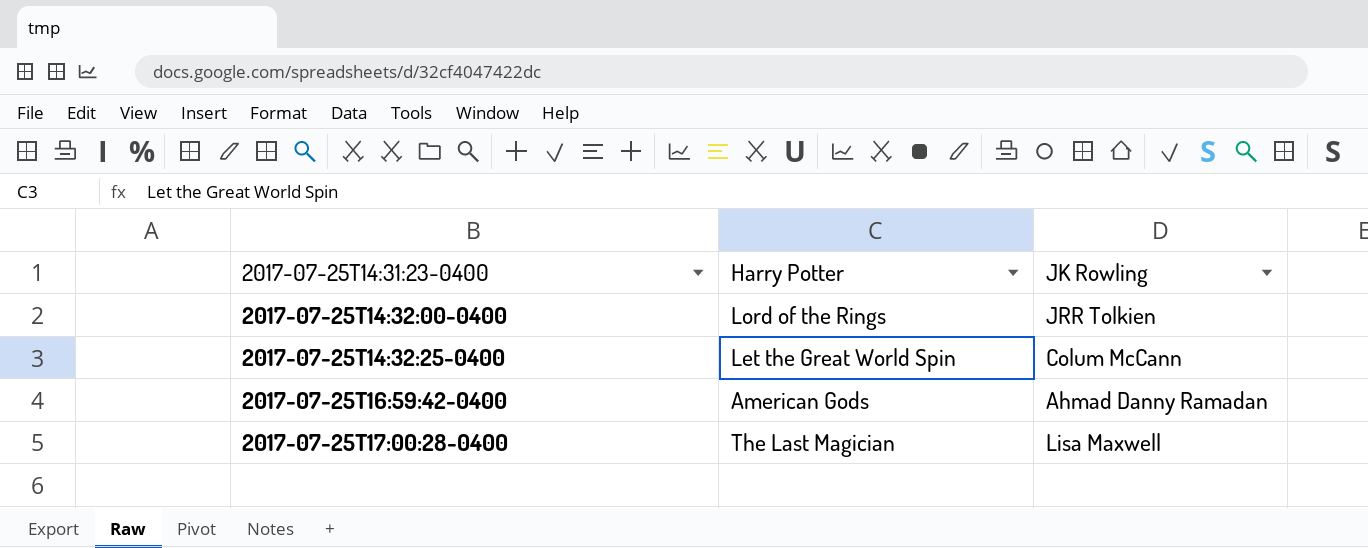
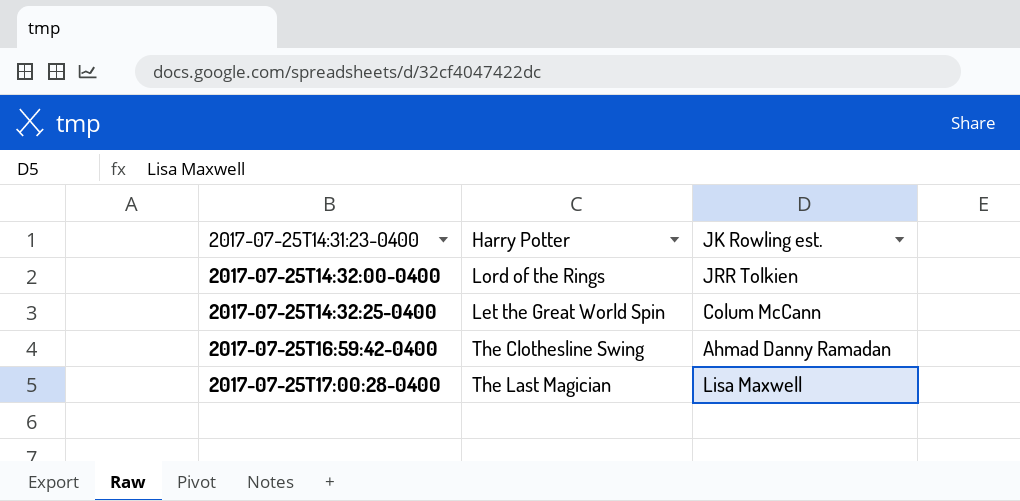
column name: JK Rowling -> JK Rowling est.
2017-07-25T16:59:42-0400 | Harry Potter: American Gods -> The Clothesline Swing

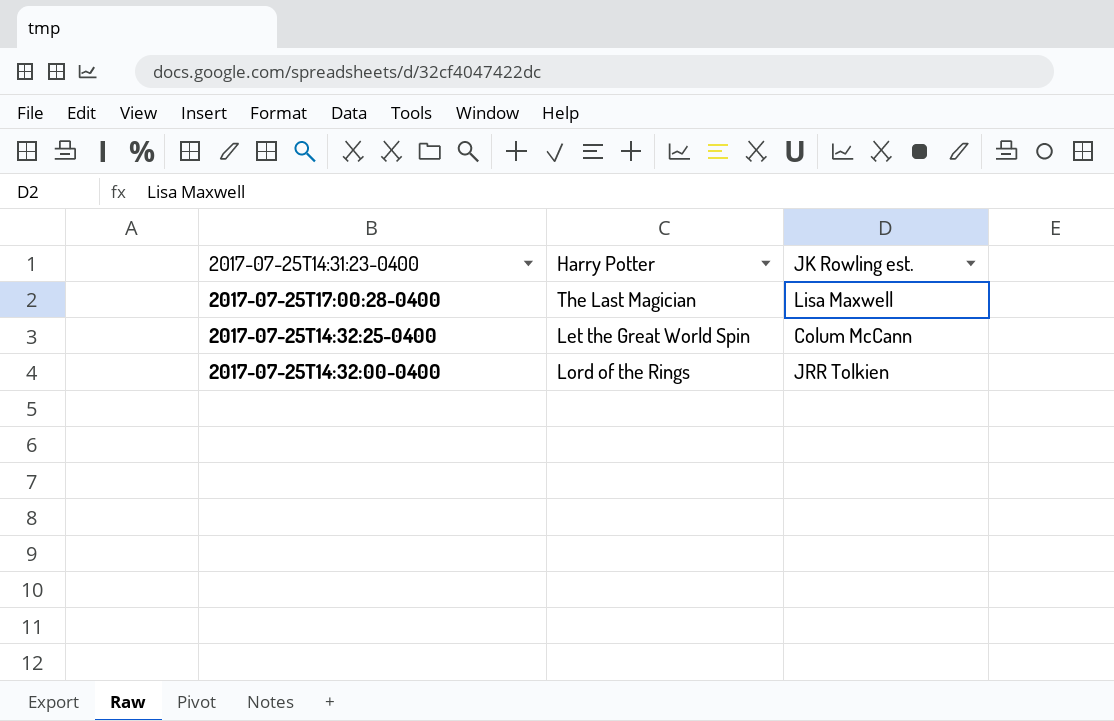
row order: 2017-07-25T14:31:23-0400 ascending -> 2017-07-25T14:31:23-0400 descending
row 2017-07-25T16:59:42-0400: The Clothesline Swing | Ahmad Danny Ramadan -> none

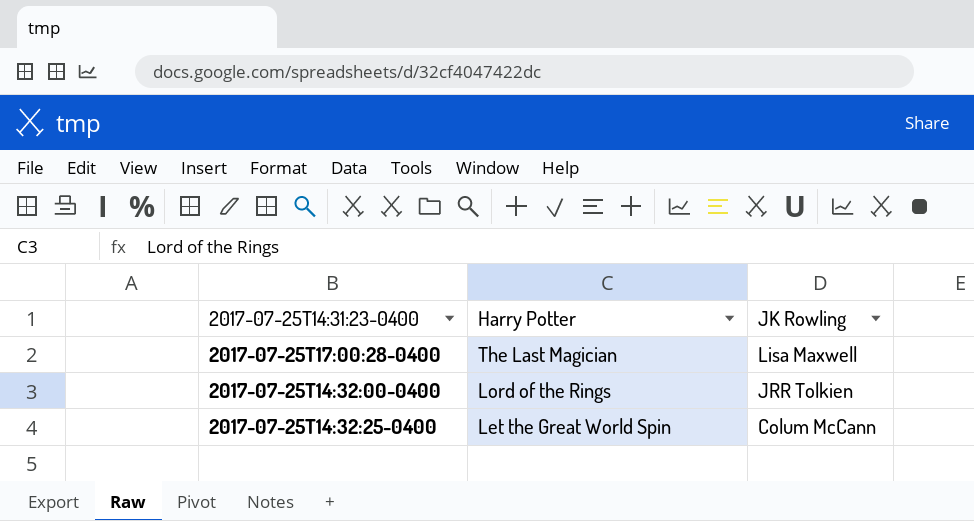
row order: 2017-07-25T14:31:23-0400 descending -> Harry Potter descending
column name: JK Rowling est. -> JK Rowling

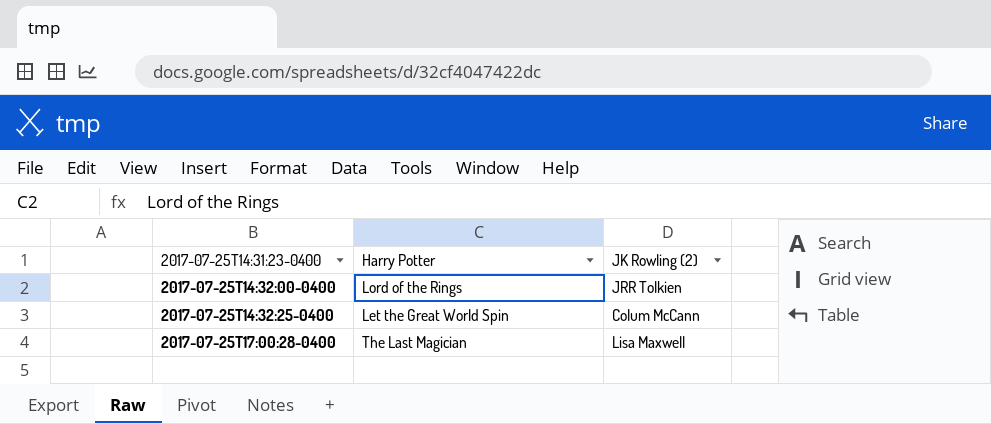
row order: Harry Potter descending -> 2017-07-25T14:31:23-0400 ascending
column name: JK Rowling -> JK Rowling (2)

